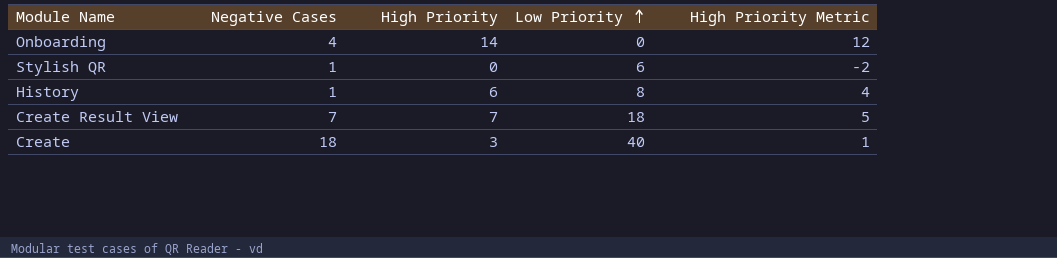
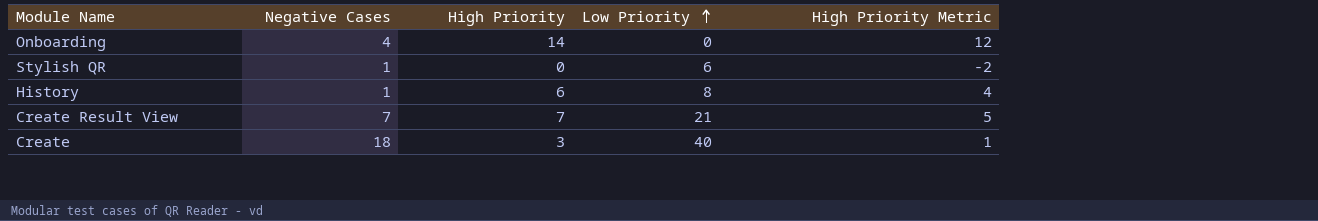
Create Result View | Low Priority: 18 -> 21

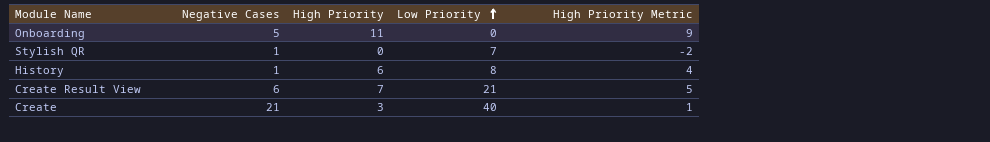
Onboarding | Negative Cases: 4 -> 5
Onboarding | High Priority: 14 -> 11
Onboarding | High Priority Metric: 12 -> 9
Stylish QR | Low Priority: 6 -> 7
Create Result View | Negative Cases: 7 -> 6
Create | Negative Cases: 18 -> 21

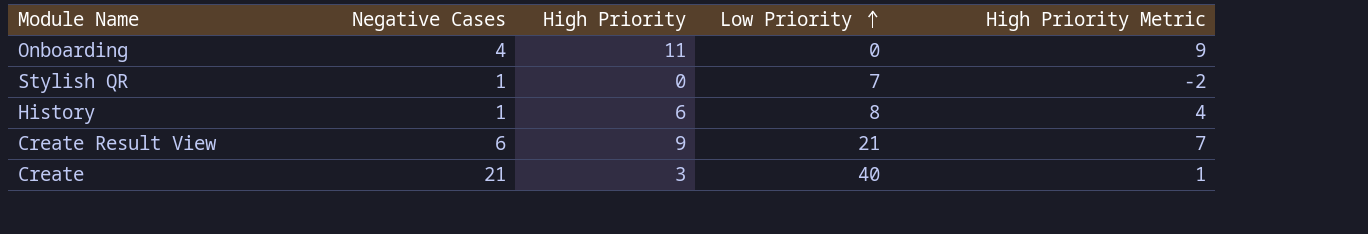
Onboarding | Negative Cases: 5 -> 4
Create Result View | High Priority: 7 -> 9
Create Result View | High Priority Metric: 5 -> 7

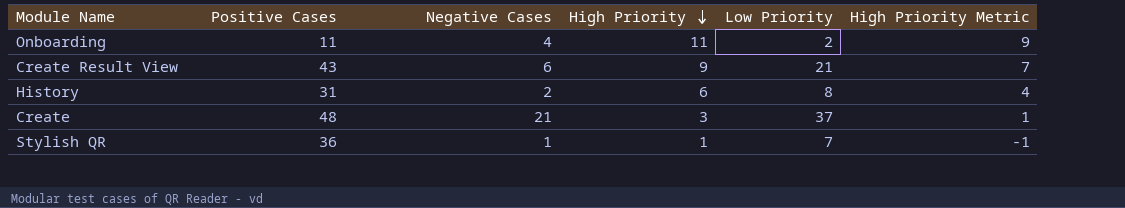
row order: Low Priority ascending -> High Priority descending
column Positive Cases | position: none -> 2
Onboarding | Low Priority: 0 -> 2
History | Negative Cases: 1 -> 2
Create | Low Priority: 40 -> 37
Stylish QR | High Priority: 0 -> 1
Stylish QR | High Priority Metric: -2 -> -1

